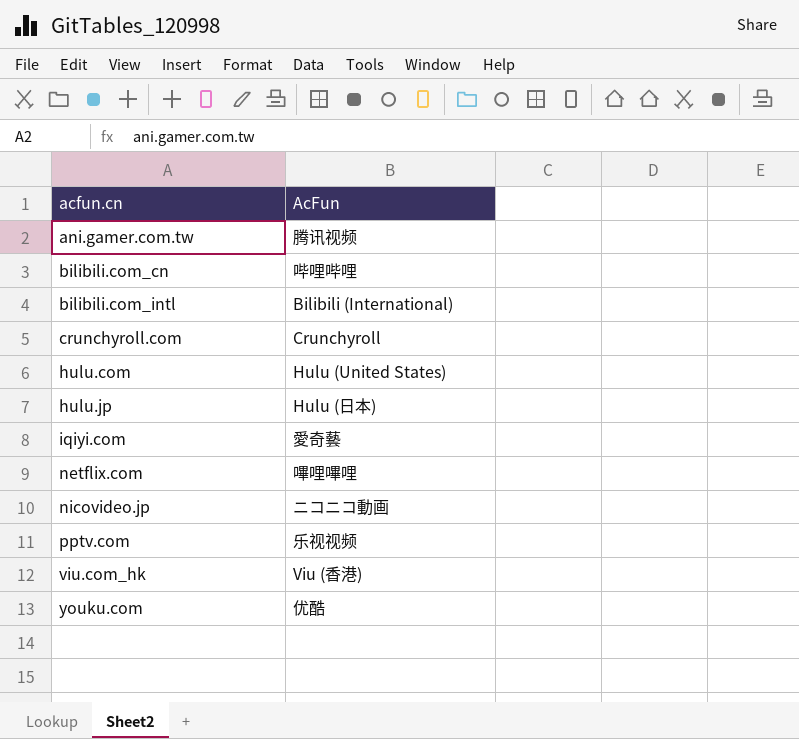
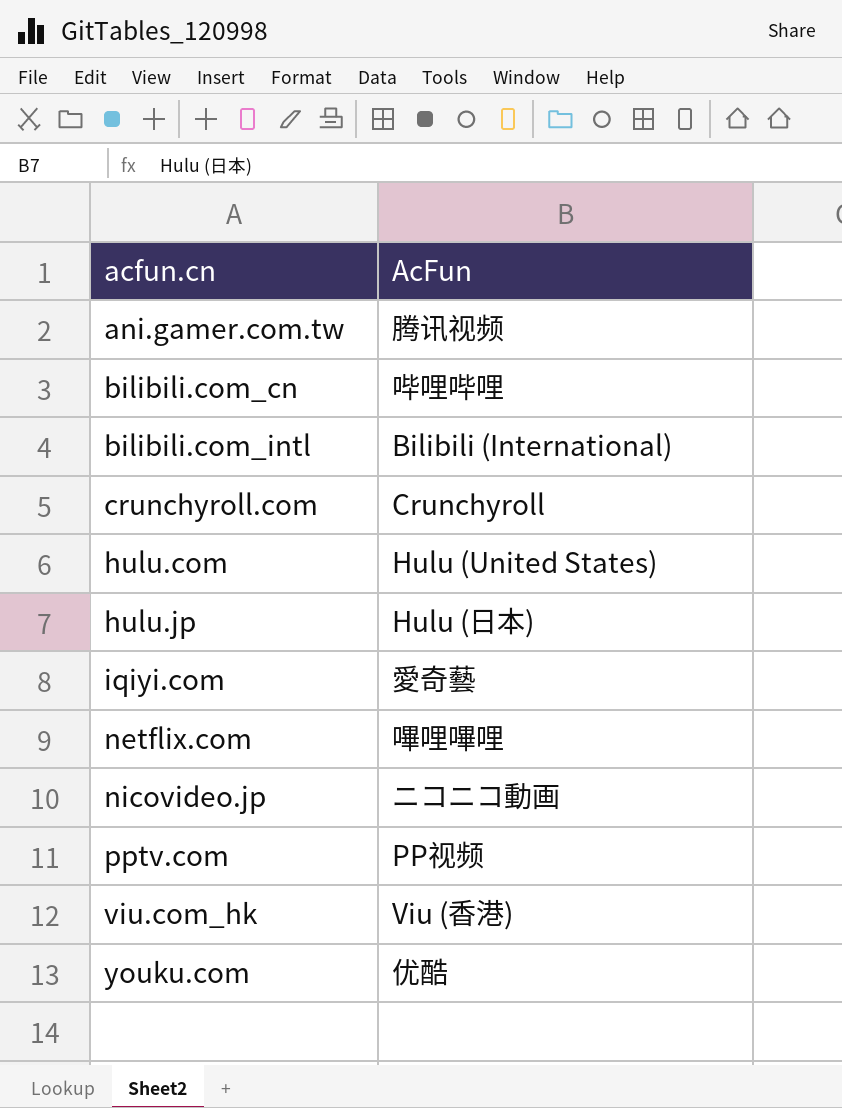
pptv.com | AcFun: 乐视视频 -> PP视频

